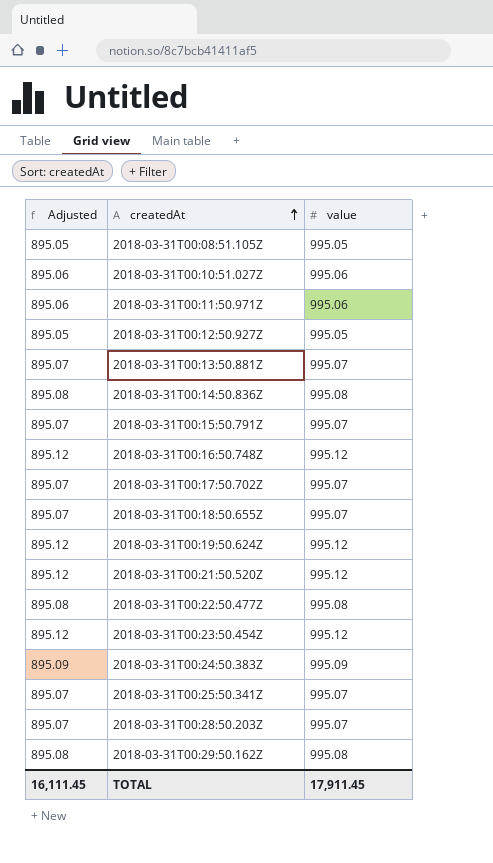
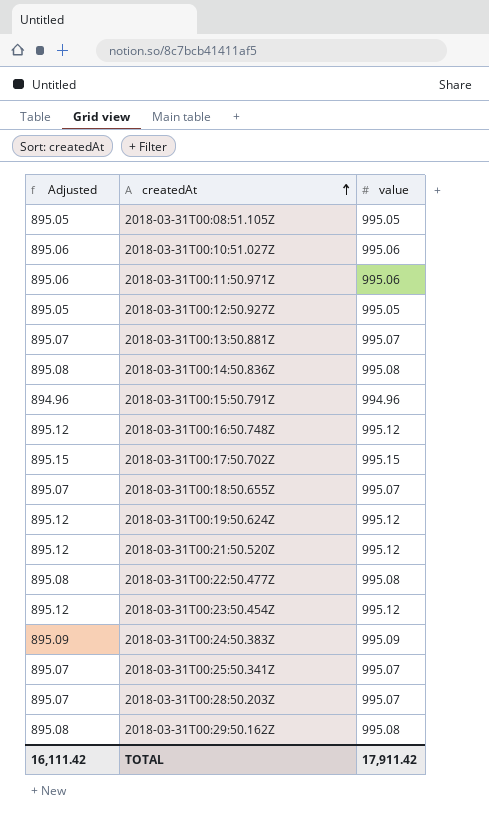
2018-03-31T00:15:50.791Z | Adjusted: 895.07 -> 894.96
2018-03-31T00:15:50.791Z | value: 995.07 -> 994.96
2018-03-31T00:17:50.702Z | Adjusted: 895.07 -> 895.15
2018-03-31T00:17:50.702Z | value: 995.07 -> 995.15
TOTAL | Adjusted: 16,111.45 -> 16,111.42
TOTAL | value: 17,911.45 -> 17,911.42

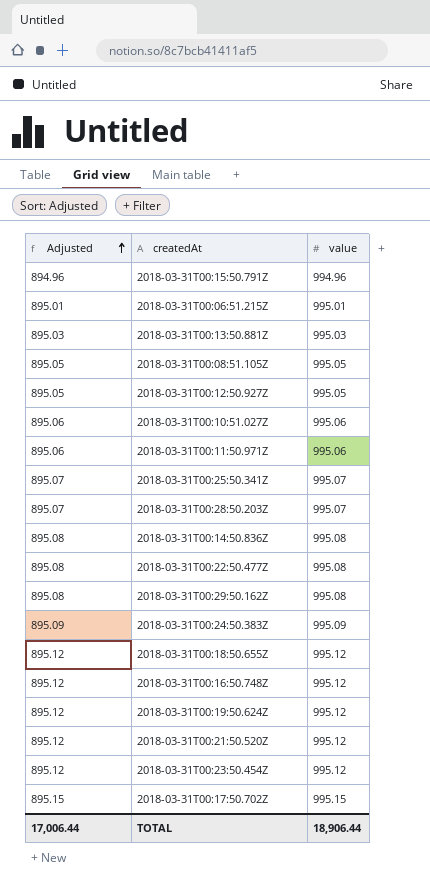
row order: createdAt ascending -> Adjusted ascending
row 2018-03-31T00:06:51.215Z: none -> 895.01 | 995.01
2018-03-31T00:13:50.881Z | Adjusted: 895.07 -> 895.03
2018-03-31T00:13:50.881Z | value: 995.07 -> 995.03
2018-03-31T00:18:50.655Z | Adjusted: 895.07 -> 895.12
2018-03-31T00:18:50.655Z | value: 995.07 -> 995.12
TOTAL | Adjusted: 16,111.42 -> 17,006.44
TOTAL | value: 17,911.42 -> 18,906.44

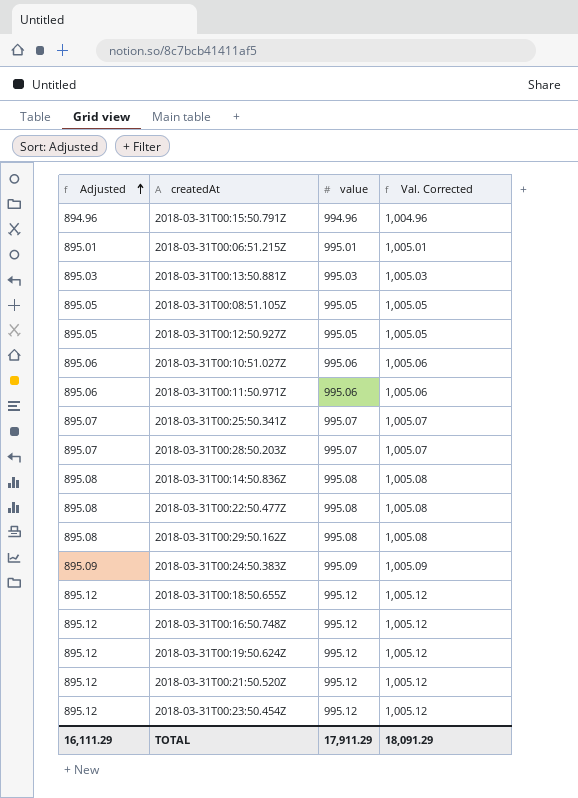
column Val. Corrected | formula: none -> [value] + 10
row 2018-03-31T00:17:50.702Z: 895.15 | 995.15 -> none
TOTAL | Adjusted: 17,006.44 -> 16,111.29
TOTAL | value: 18,906.44 -> 17,911.29

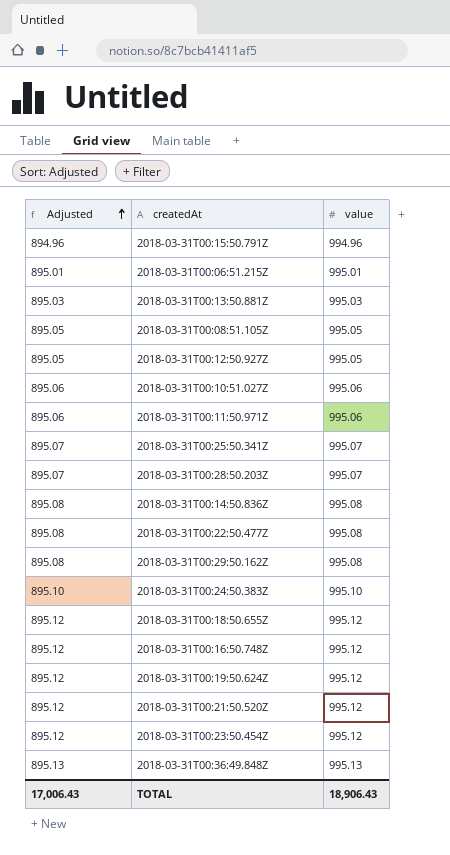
column Val. Corrected | formula: [value] + 10 -> none
2018-03-31T00:24:50.383Z | Adjusted: 895.09 -> 895.10
2018-03-31T00:24:50.383Z | value: 995.09 -> 995.10
row 2018-03-31T00:36:49.848Z: none -> 895.13 | 995.13
TOTAL | Adjusted: 16,111.29 -> 17,006.43
TOTAL | value: 17,911.29 -> 18,906.43

